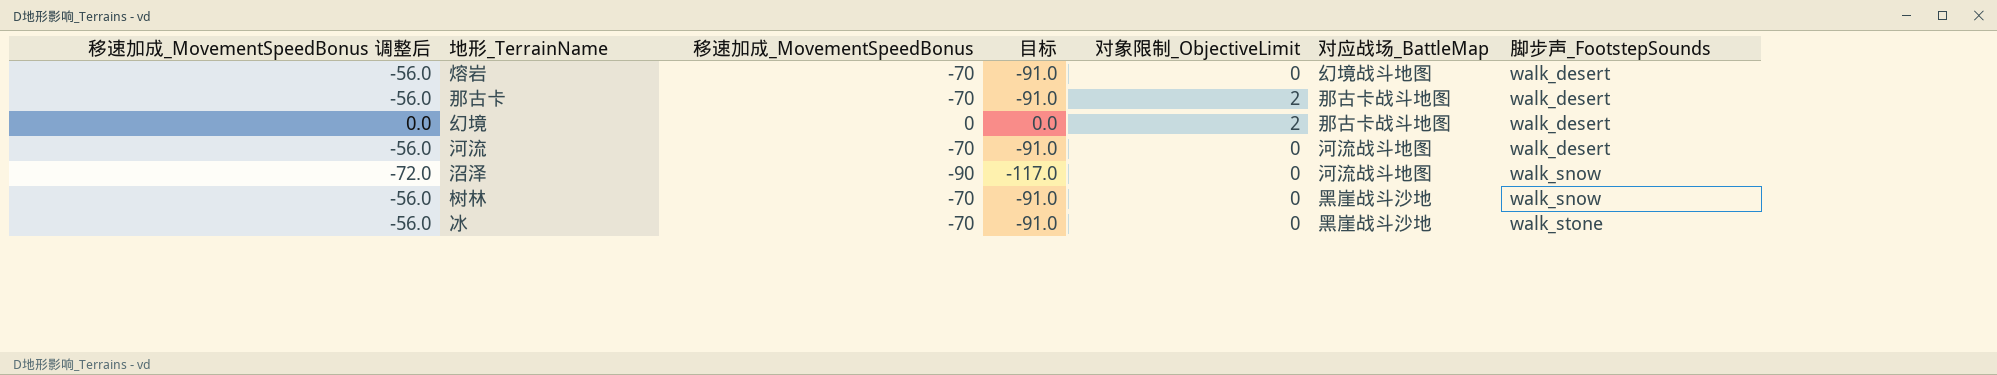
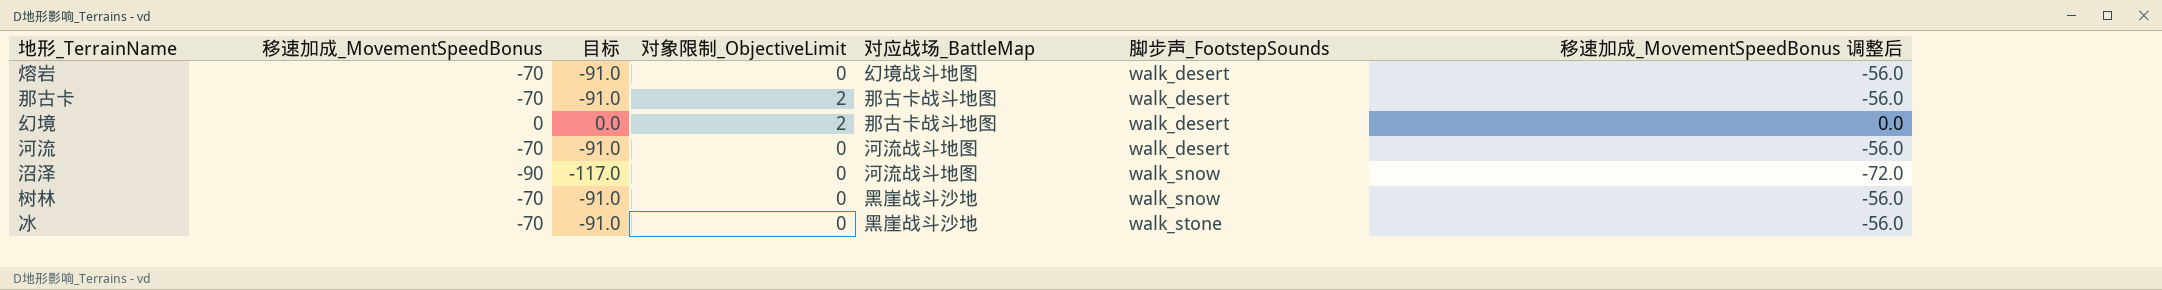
column 移速加成_MovementSpeedBonus 调整后 | position: 1 -> 7

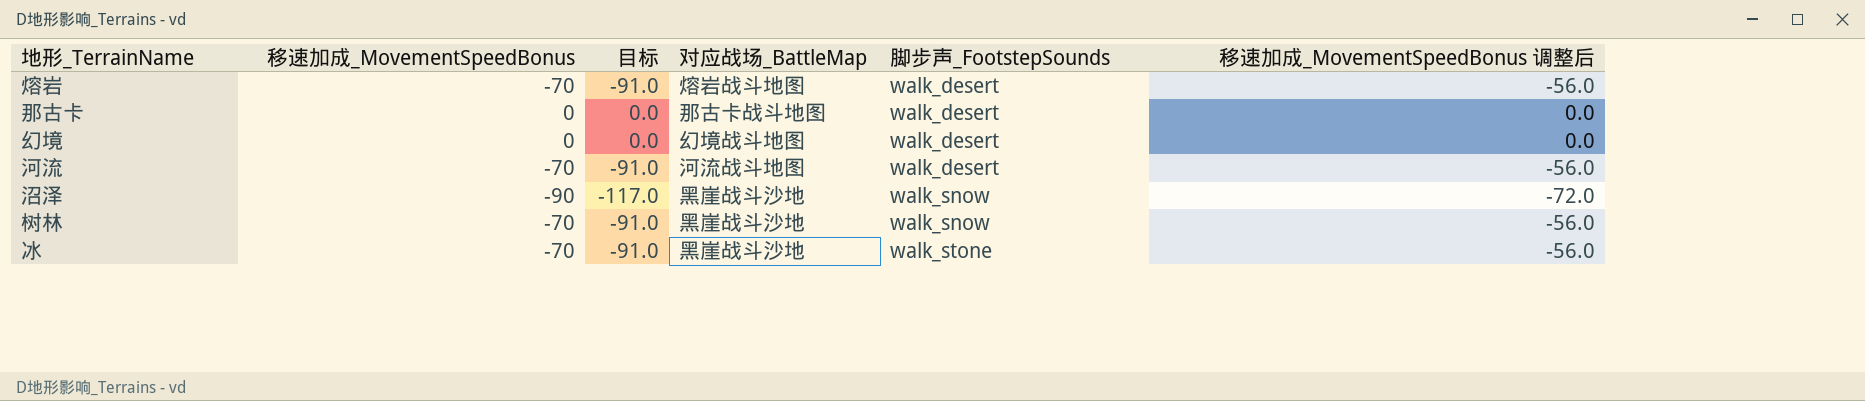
column 对象限制_ObjectiveLimit | position: 4 -> none
熔岩 | 对应战场_BattleMap: 幻境战斗地图 -> 熔岩战斗地图
那古卡 | 移速加成_MovementSpeedBonus: -70 -> 0
那古卡 | 目标: -91.0 -> 0.0
那古卡 | 移速加成_MovementSpeedBonus 调整后: -56.0 -> 0.0
幻境 | 对应战场_BattleMap: 那古卡战斗地图 -> 幻境战斗地图
沼泽 | 对应战场_BattleMap: 河流战斗地图 -> 黑崖战斗沙地

